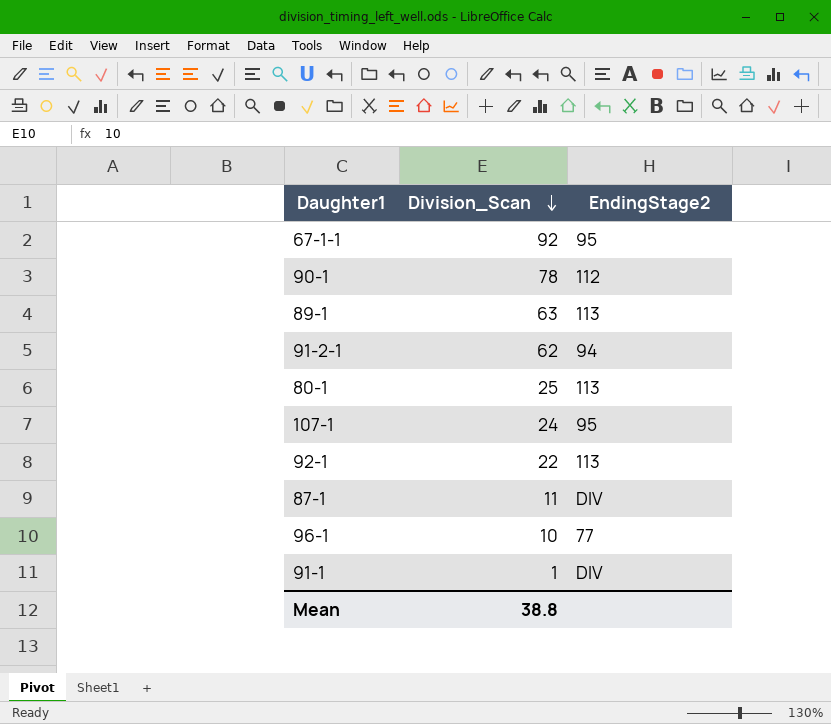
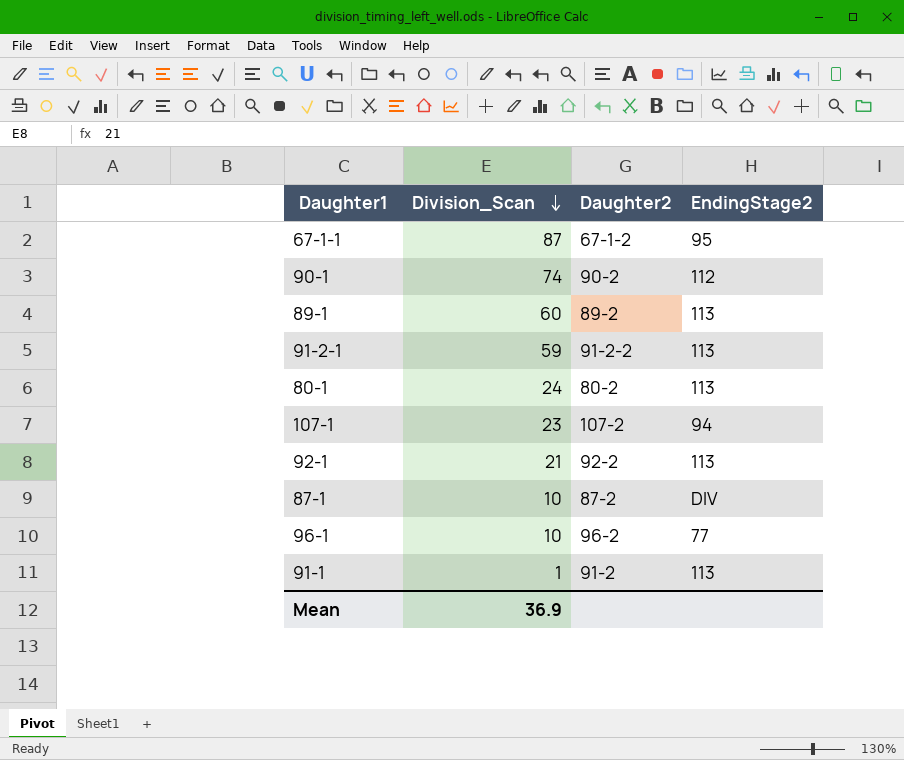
column Daughter2 | position: none -> 3
67-1-1 | Division_Scan: 92 -> 87
90-1 | Division_Scan: 78 -> 74
89-1 | Division_Scan: 63 -> 60
91-2-1 | Division_Scan: 62 -> 59
91-2-1 | EndingStage2: 94 -> 113
80-1 | Division_Scan: 25 -> 24
107-1 | Division_Scan: 24 -> 23
107-1 | EndingStage2: 95 -> 94
92-1 | Division_Scan: 22 -> 21
87-1 | Division_Scan: 11 -> 10
91-1 | EndingStage2: DIV -> 113
Mean | Division_Scan: 38.8 -> 36.9

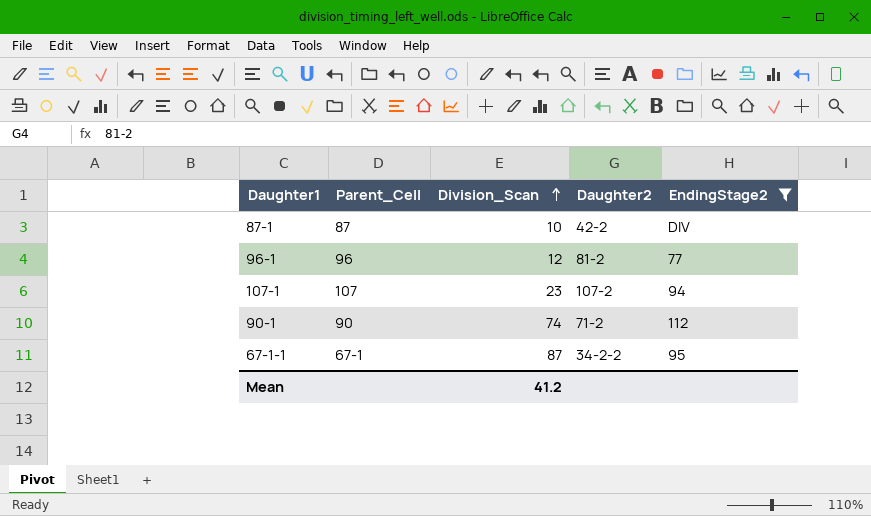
filter: none -> EndingStage2 != 113
row order: Division_Scan descending -> Division_Scan ascending
column Parent_Cell | position: none -> 2
87-1 | Daughter2: 87-2 -> 42-2
96-1 | Division_Scan: 10 -> 12
96-1 | Daughter2: 96-2 -> 81-2
90-1 | Daughter2: 90-2 -> 71-2
67-1-1 | Daughter2: 67-1-2 -> 34-2-2
Mean | Division_Scan: 36.9 -> 41.2

